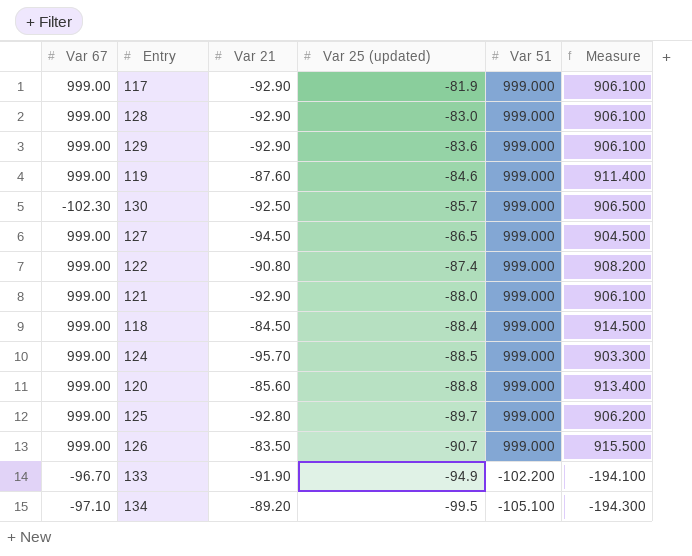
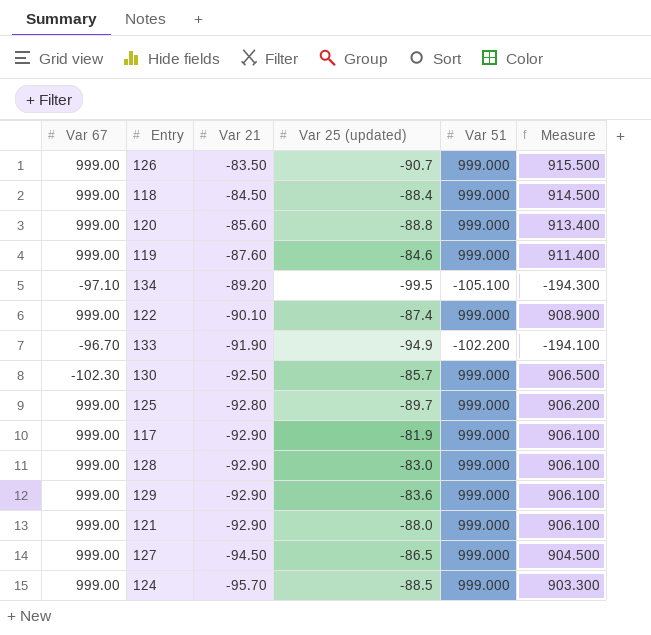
row order: Var 25 (updated) descending -> Var 21 descending
122 | Var 21: -90.80 -> -90.10
122 | Measure: 908.200 -> 908.900

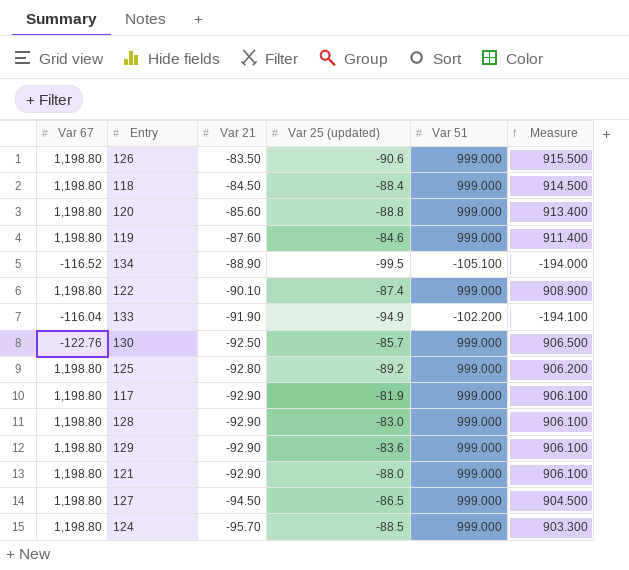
126 | Var 67: 999.00 -> 1,198.80
126 | Var 25 (updated): -90.7 -> -90.6
118 | Var 67: 999.00 -> 1,198.80
120 | Var 67: 999.00 -> 1,198.80
119 | Var 67: 999.00 -> 1,198.80
134 | Var 67: -97.10 -> -116.52
134 | Var 21: -89.20 -> -88.90
134 | Measure: -194.300 -> -194.000
122 | Var 67: 999.00 -> 1,198.80
133 | Var 67: -96.70 -> -116.04
130 | Var 67: -102.30 -> -122.76
125 | Var 67: 999.00 -> 1,198.80
125 | Var 25 (updated): -89.7 -> -89.2
117 | Var 67: 999.00 -> 1,198.80
128 | Var 67: 999.00 -> 1,198.80
129 | Var 67: 999.00 -> 1,198.80
121 | Var 67: 999.00 -> 1,198.80
127 | Var 67: 999.00 -> 1,198.80
124 | Var 67: 999.00 -> 1,198.80

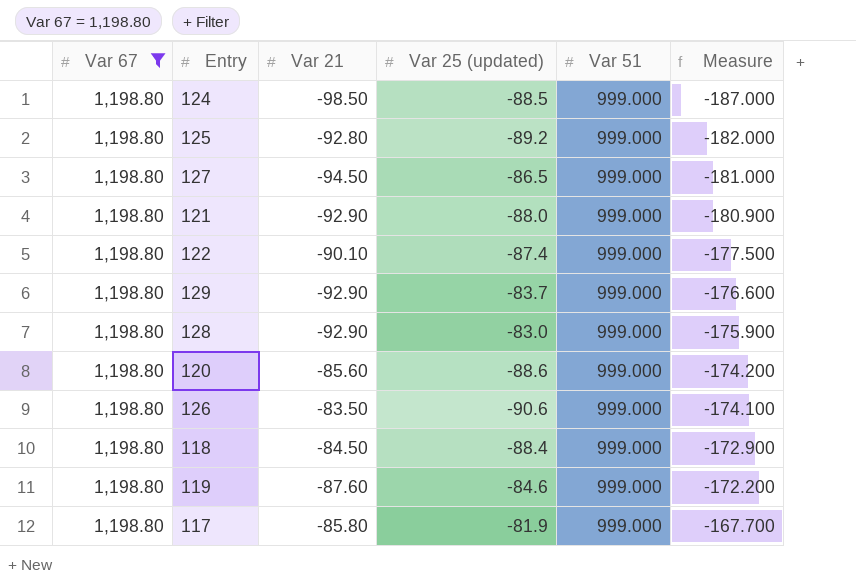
filter: none -> Var 67 = 1,198.80
row order: Var 21 descending -> Measure ascending
column Measure | formula: [Var 21] + [Var 51] -> [Var 21] + [Var 25 (updated)]
124 | Var 21: -95.70 -> -98.50
129 | Var 25 (updated): -83.6 -> -83.7
120 | Var 25 (updated): -88.8 -> -88.6
117 | Var 21: -92.90 -> -85.80

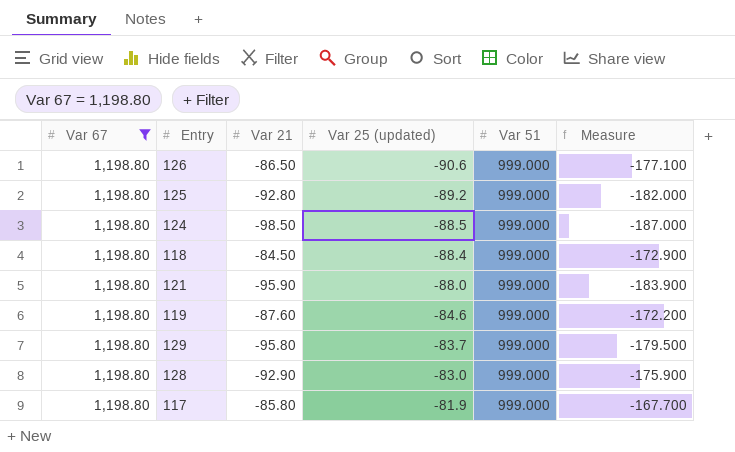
row order: Measure ascending -> Var 25 (updated) ascending
row 127: 1,198.80 | -94.50 | -86.5 | 999.000 | -181.000 -> none
row 122: 1,198.80 | -90.10 | -87.4 | 999.000 | -177.500 -> none
row 120: 1,198.80 | -85.60 | -88.6 | 999.000 | -174.200 -> none
126 | Var 21: -83.50 -> -86.50
126 | Measure: -174.100 -> -177.100
121 | Var 21: -92.90 -> -95.90
121 | Measure: -180.900 -> -183.900
129 | Var 21: -92.90 -> -95.80
129 | Measure: -176.600 -> -179.500

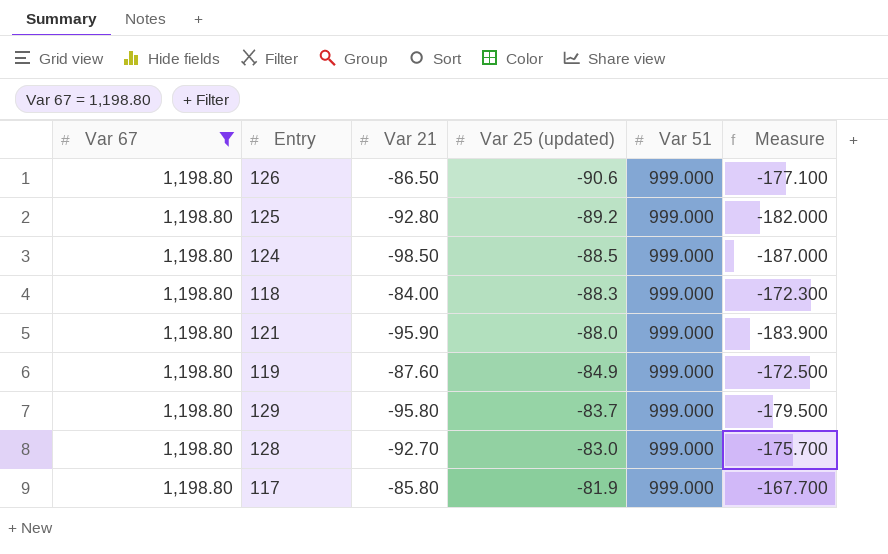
118 | Var 21: -84.50 -> -84.00
118 | Var 25 (updated): -88.4 -> -88.3
118 | Measure: -172.900 -> -172.300
119 | Var 25 (updated): -84.6 -> -84.9
119 | Measure: -172.200 -> -172.500
128 | Var 21: -92.90 -> -92.70
128 | Measure: -175.900 -> -175.700

